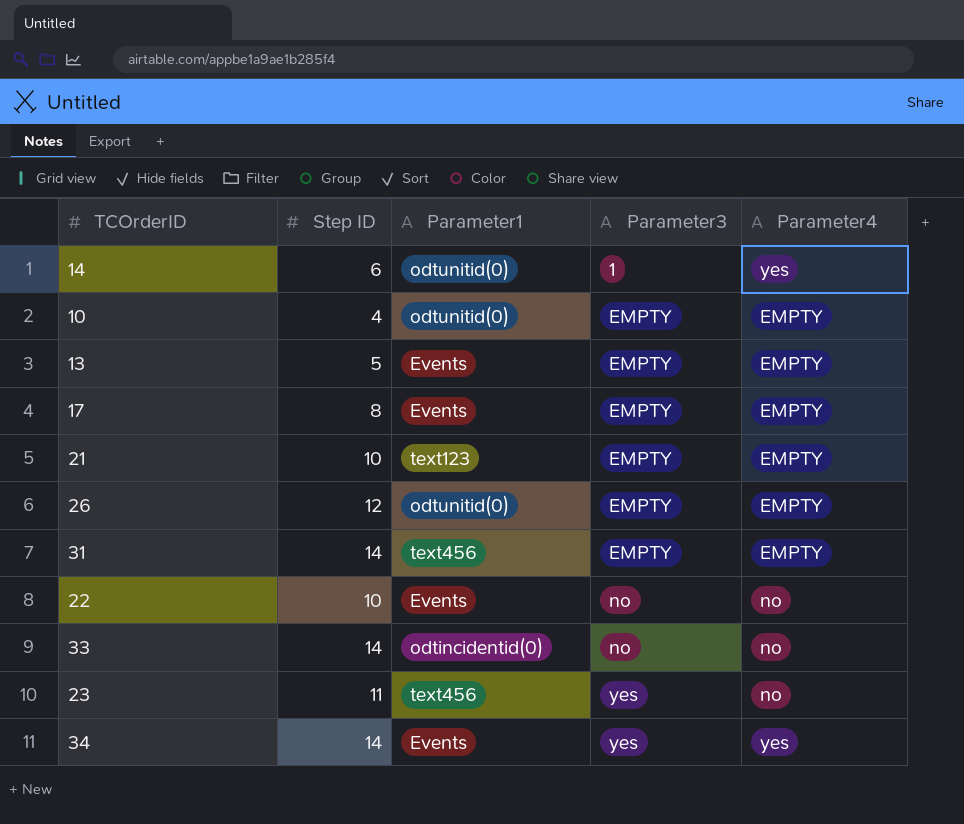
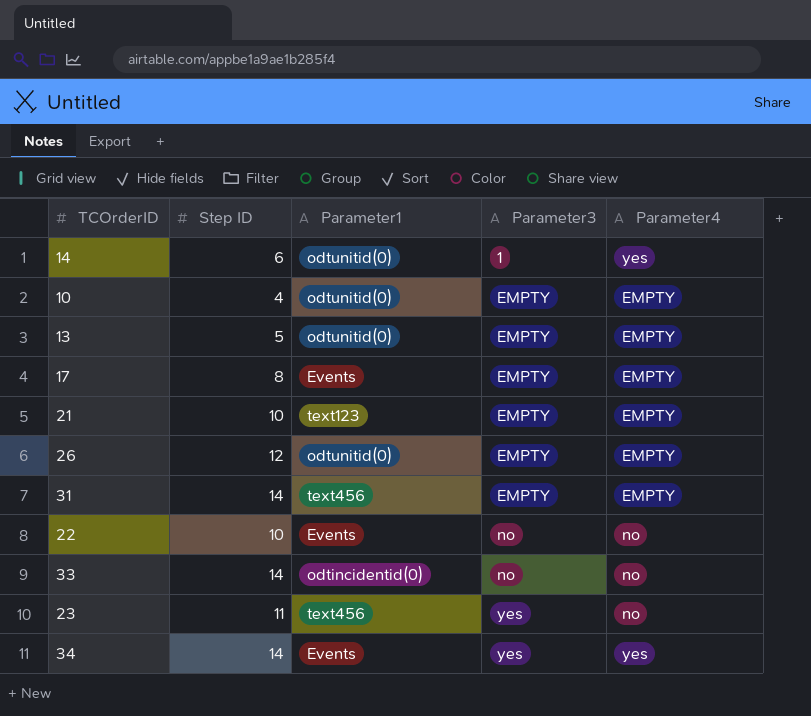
13 | Parameter1: Events -> odtunitid(0)

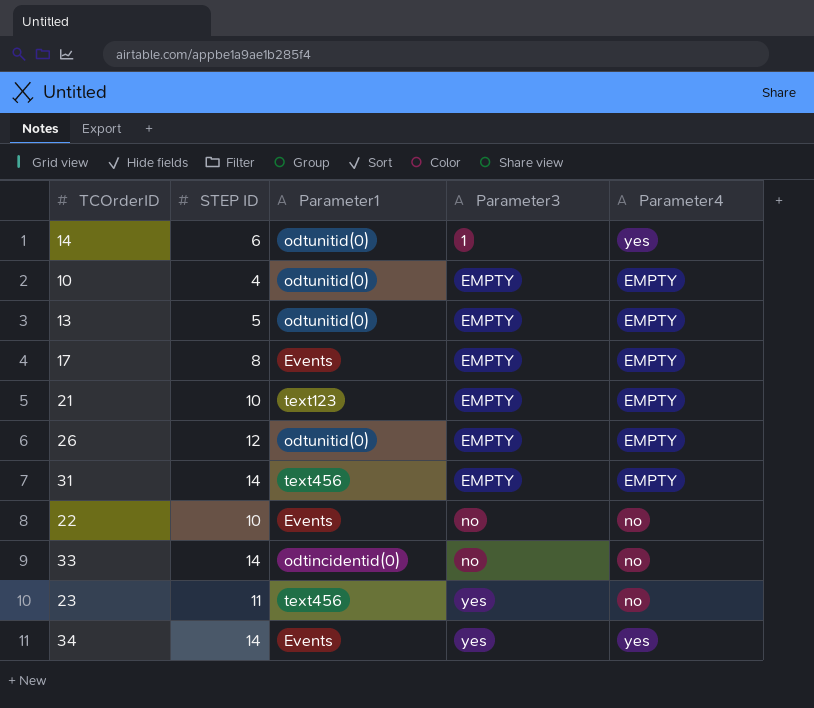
column name: Step ID -> STEP ID

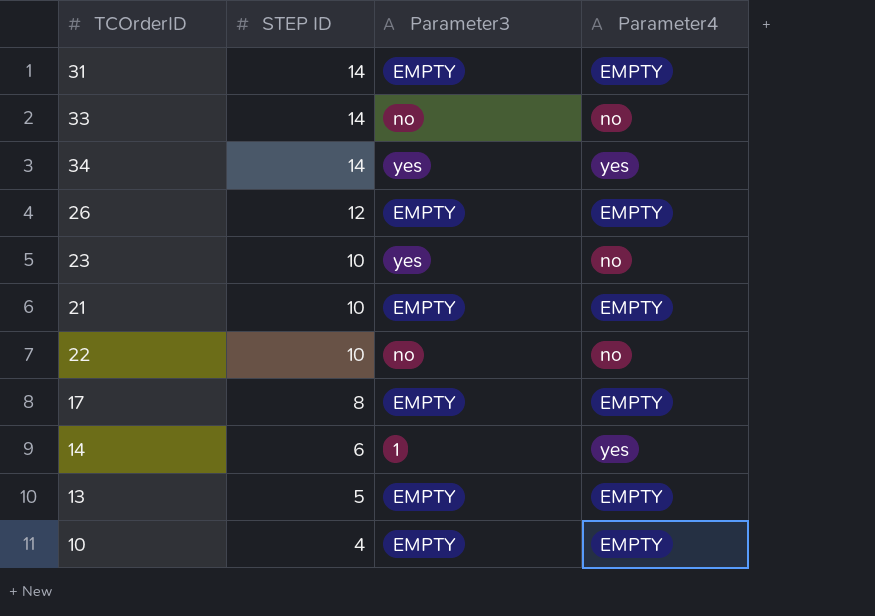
row order: Parameter3 ascending -> STEP ID descending
column Parameter1 | position: 3 -> none
23 | STEP ID: 11 -> 10

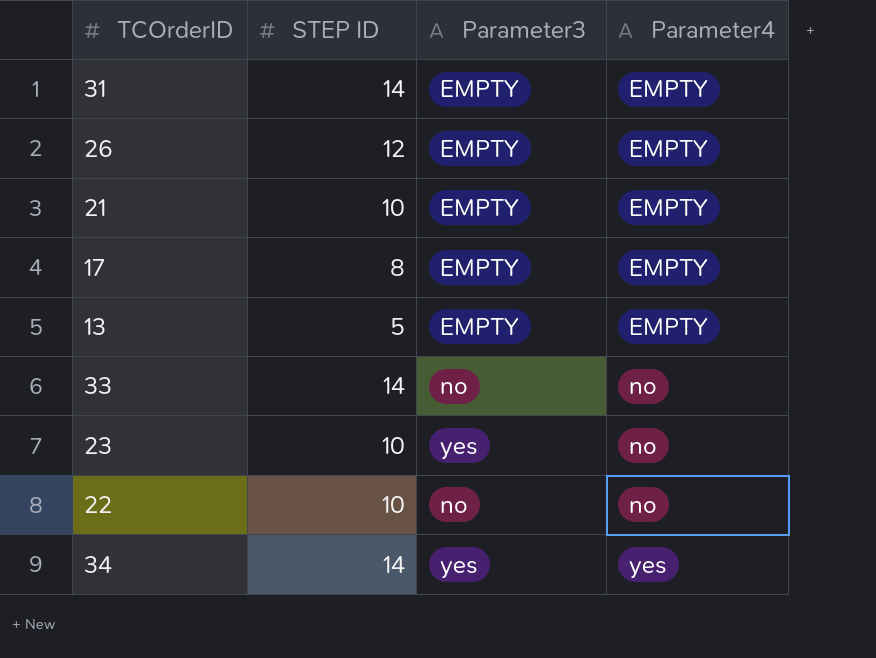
row order: STEP ID descending -> Parameter4 ascending
row 14: 6 | 1 | yes -> none
row 10: 4 | EMPTY | EMPTY -> none

